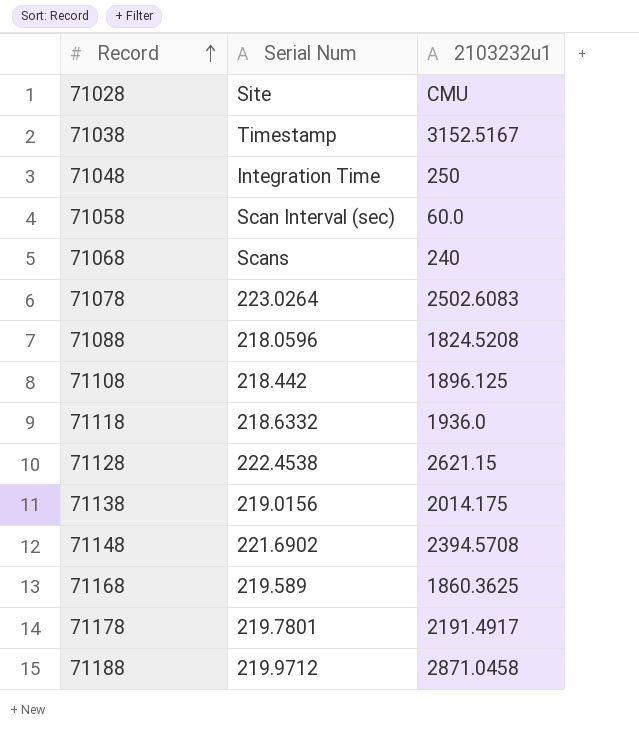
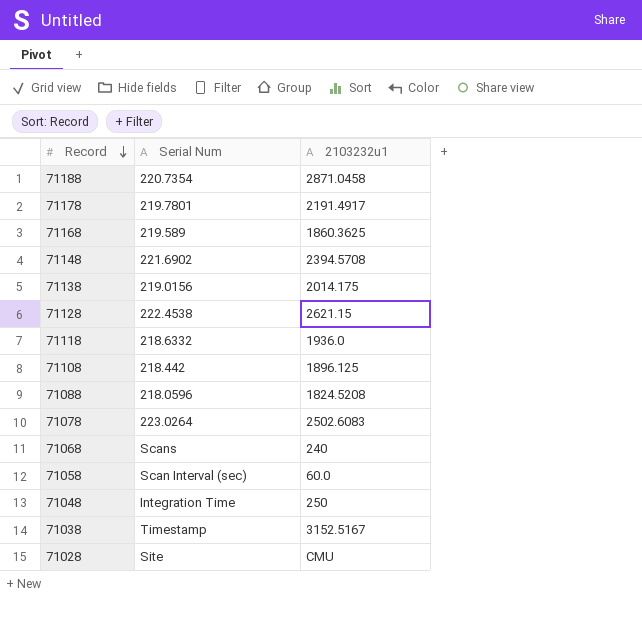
row order: Record ascending -> Record descending
71188 | Serial Num: 219.9712 -> 220.7354

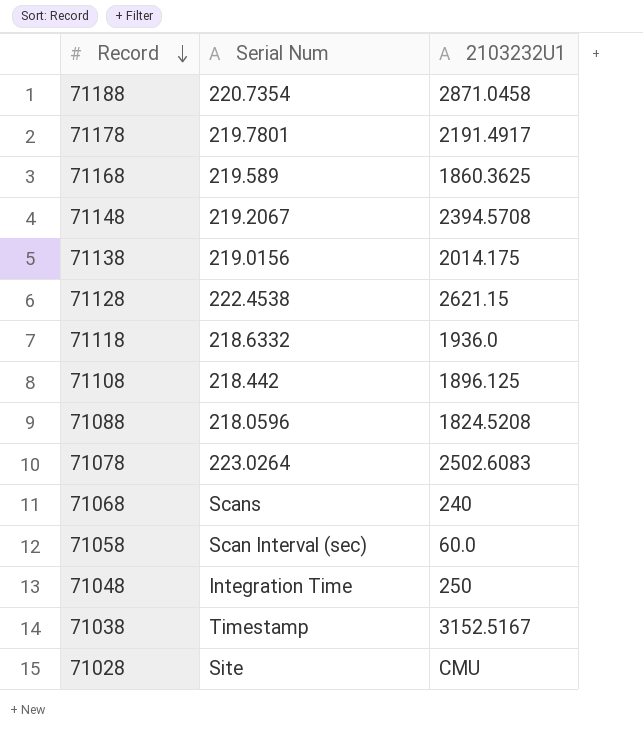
column name: 2103232u1 -> 2103232U1
71148 | Serial Num: 221.6902 -> 219.2067

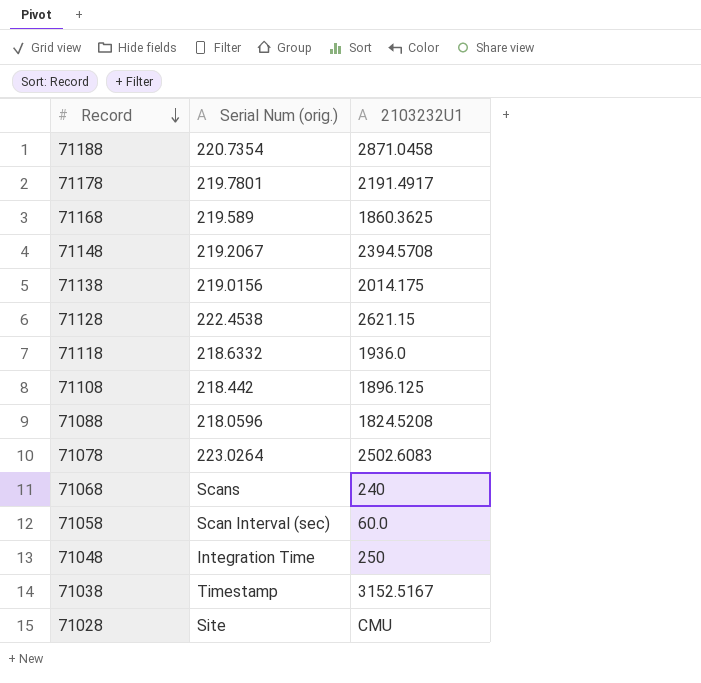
column name: Serial Num -> Serial Num (orig.)

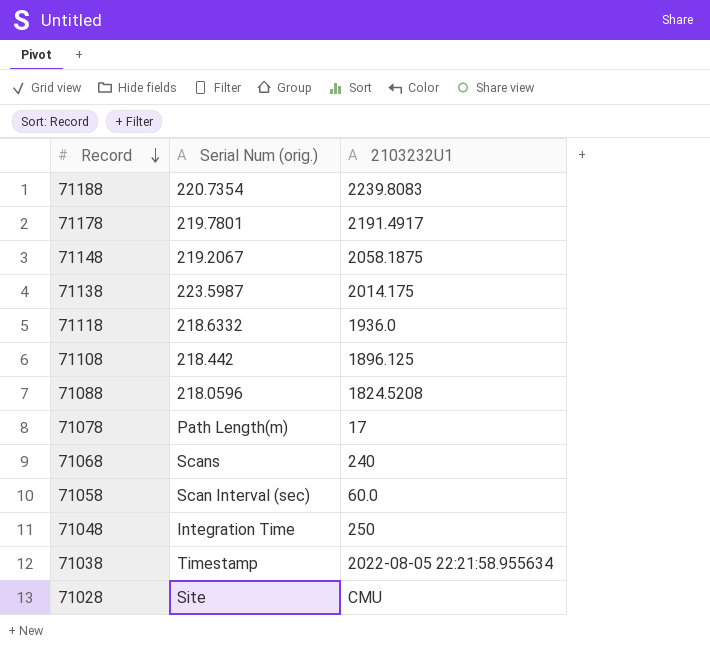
row 71168: 219.589 | 1860.3625 -> none
row 71128: 222.4538 | 2621.15 -> none
71188 | 2103232U1: 2871.0458 -> 2239.8083
71148 | 2103232U1: 2394.5708 -> 2058.1875
71138 | Serial Num (orig.): 219.0156 -> 223.5987
71078 | Serial Num (orig.): 223.0264 -> Path Length(m)
71078 | 2103232U1: 2502.6083 -> 17
71038 | 2103232U1: 3152.5167 -> 2022-08-05 22:21:58.955634

